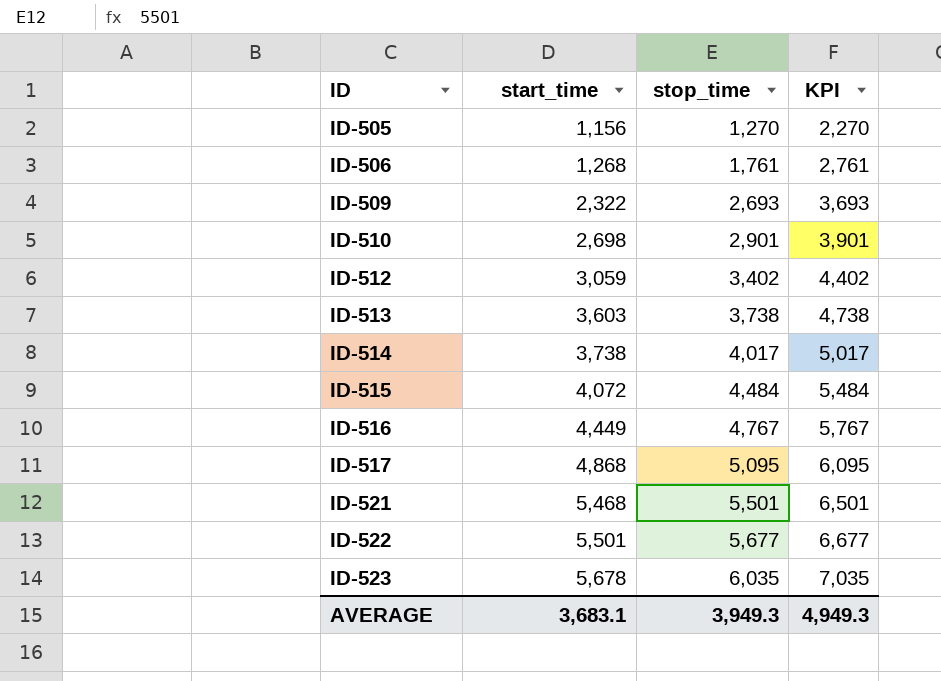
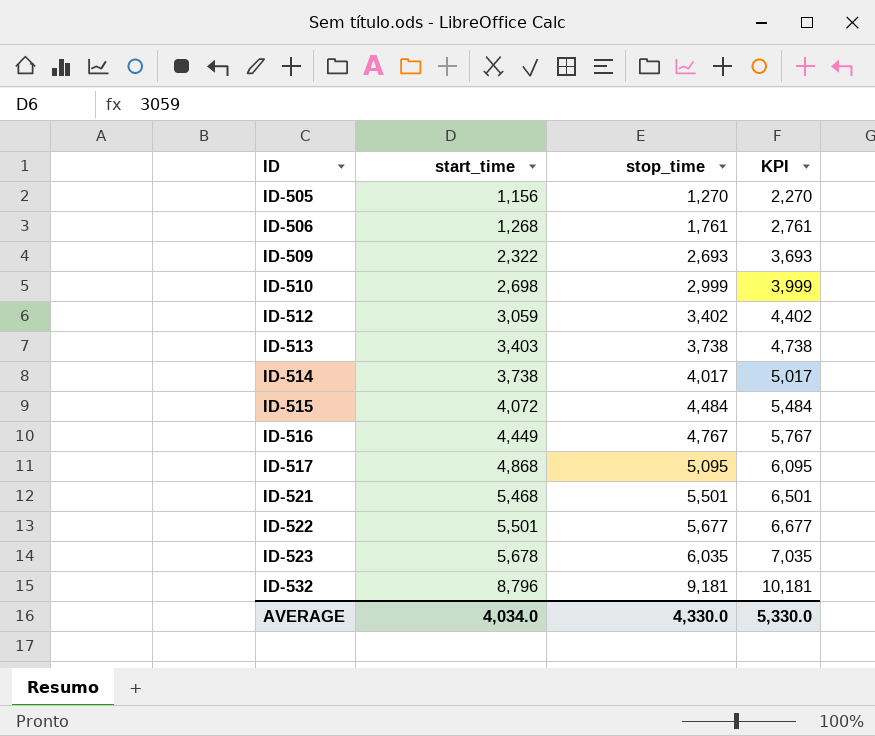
ID-510 | stop_time: 2,901 -> 2,999
ID-510 | KPI: 3,901 -> 3,999
ID-513 | start_time: 3,603 -> 3,403
row ID-532: none -> 8,796 | 9,181 | 10,181
AVERAGE | start_time: 3,683.1 -> 4,034.0
AVERAGE | stop_time: 3,949.3 -> 4,330.0
AVERAGE | KPI: 4,949.3 -> 5,330.0

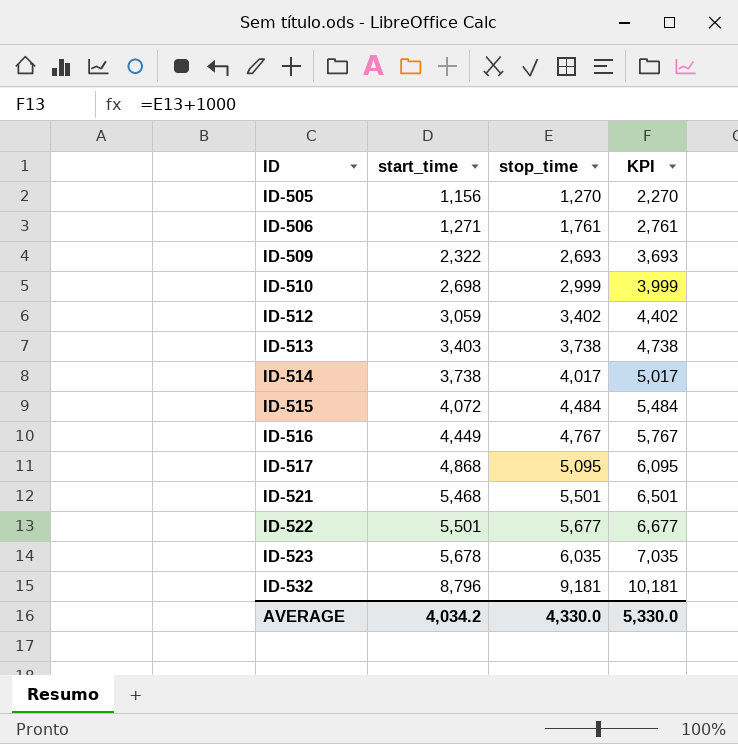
ID-506 | start_time: 1,268 -> 1,271
AVERAGE | start_time: 4,034.0 -> 4,034.2

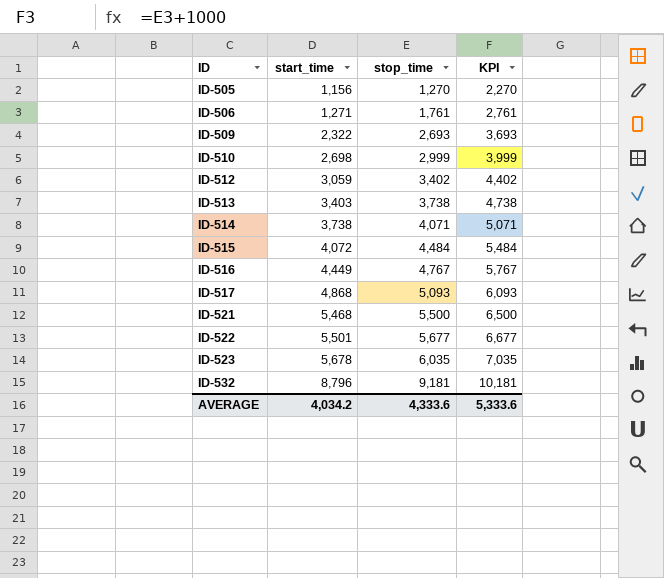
ID-514 | stop_time: 4,017 -> 4,071
ID-514 | KPI: 5,017 -> 5,071
ID-517 | stop_time: 5,095 -> 5,093
ID-517 | KPI: 6,095 -> 6,093
ID-521 | stop_time: 5,501 -> 5,500
ID-521 | KPI: 6,501 -> 6,500
AVERAGE | stop_time: 4,330.0 -> 4,333.6
AVERAGE | KPI: 5,330.0 -> 5,333.6

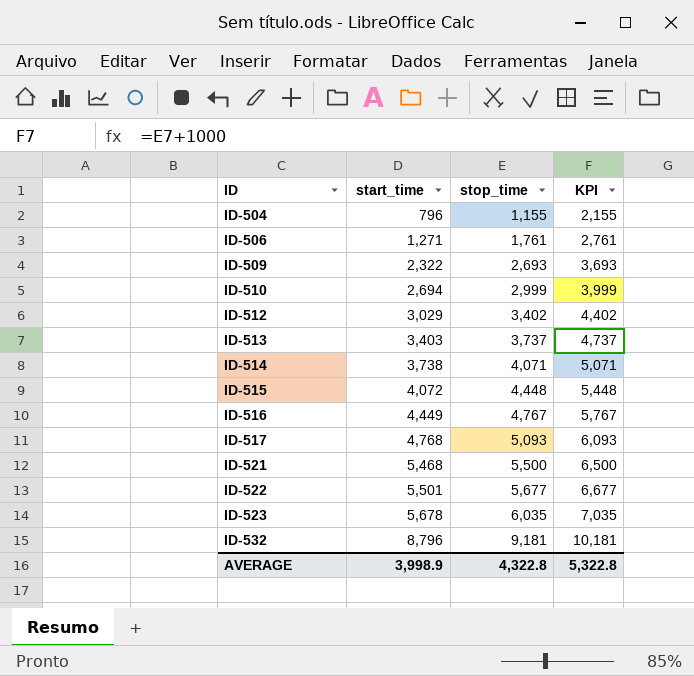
row ID-505: 1,156 | 1,270 | 2,270 -> none
row ID-504: none -> 796 | 1,155 | 2,155
ID-510 | start_time: 2,698 -> 2,694
ID-512 | start_time: 3,059 -> 3,029
ID-513 | stop_time: 3,738 -> 3,737
ID-513 | KPI: 4,738 -> 4,737
ID-515 | stop_time: 4,484 -> 4,448
ID-515 | KPI: 5,484 -> 5,448
ID-517 | start_time: 4,868 -> 4,768
AVERAGE | start_time: 4,034.2 -> 3,998.9
AVERAGE | stop_time: 4,333.6 -> 4,322.8
AVERAGE | KPI: 5,333.6 -> 5,322.8

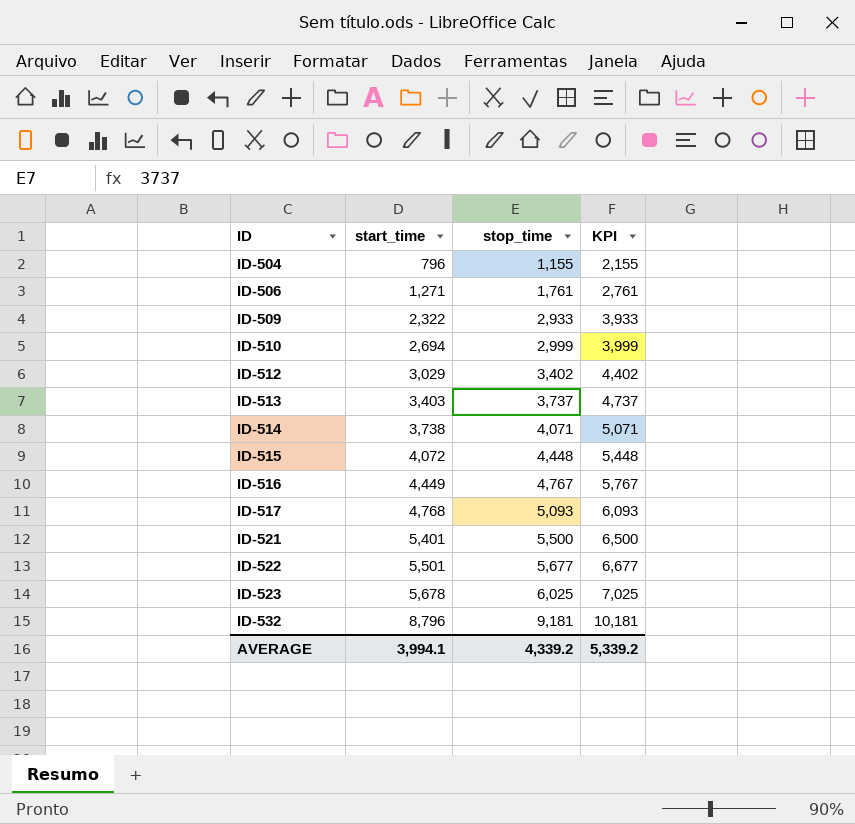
ID-509 | stop_time: 2,693 -> 2,933
ID-509 | KPI: 3,693 -> 3,933
ID-521 | start_time: 5,468 -> 5,401
ID-523 | stop_time: 6,035 -> 6,025
ID-523 | KPI: 7,035 -> 7,025
AVERAGE | start_time: 3,998.9 -> 3,994.1
AVERAGE | stop_time: 4,322.8 -> 4,339.2
AVERAGE | KPI: 5,322.8 -> 5,339.2

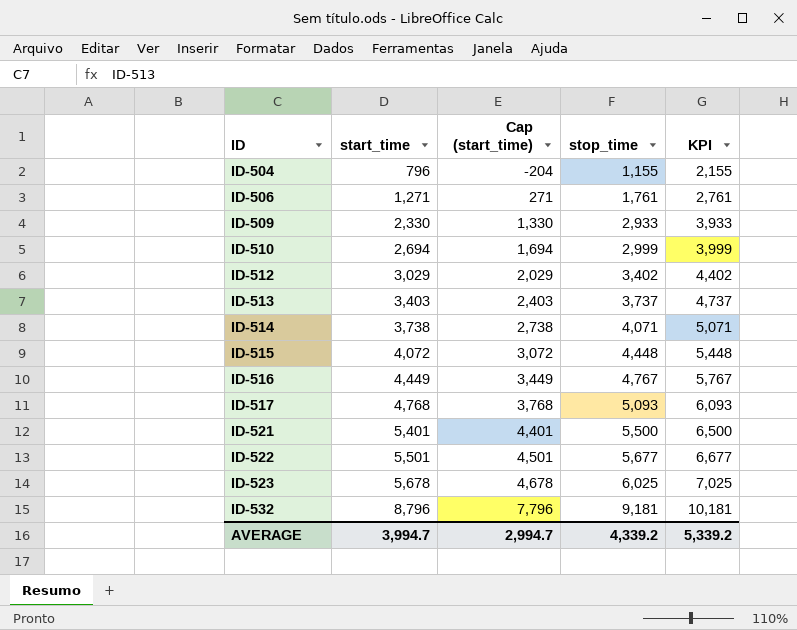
column Cap (start_time) | formula: none -> [start_time] - 1000
ID-509 | start_time: 2,322 -> 2,330
AVERAGE | start_time: 3,994.1 -> 3,994.7

